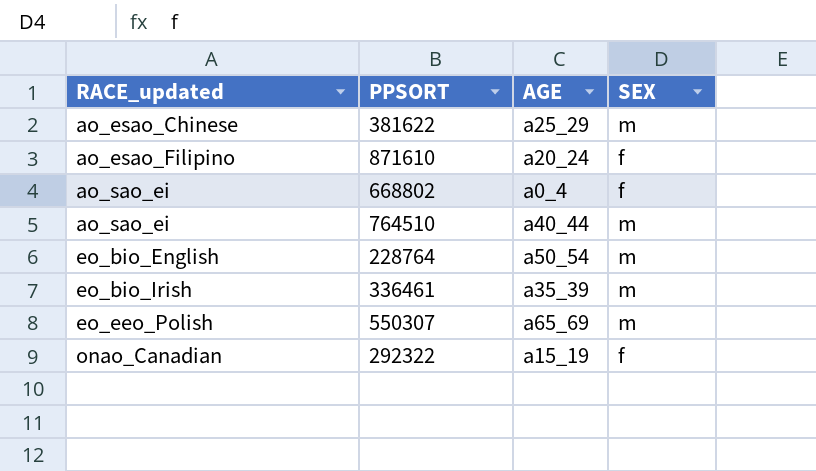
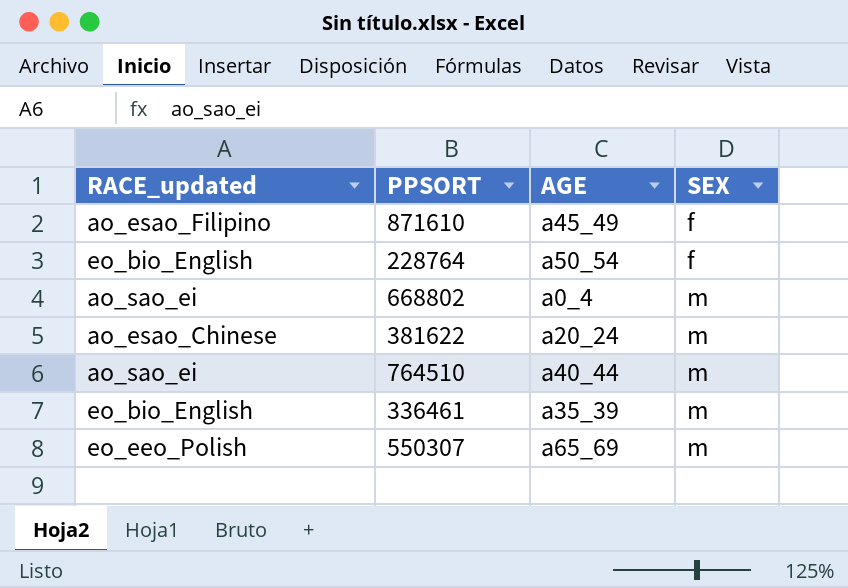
row order: RACE_updated ascending -> SEX ascending
row 292322: onao_Canadian | a15_19 | f -> none
871610 | AGE: a20_24 -> a45_49
228764 | SEX: m -> f
668802 | SEX: f -> m
381622 | AGE: a25_29 -> a20_24
336461 | RACE_updated: eo_bio_Irish -> eo_bio_English

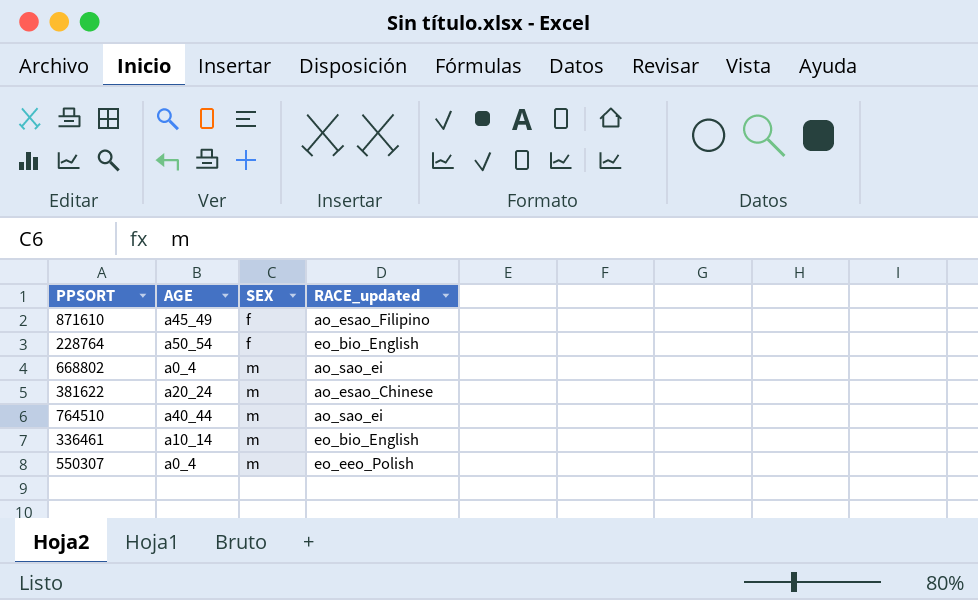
column RACE_updated | position: 1 -> 4
336461 | AGE: a35_39 -> a10_14
550307 | AGE: a65_69 -> a0_4

